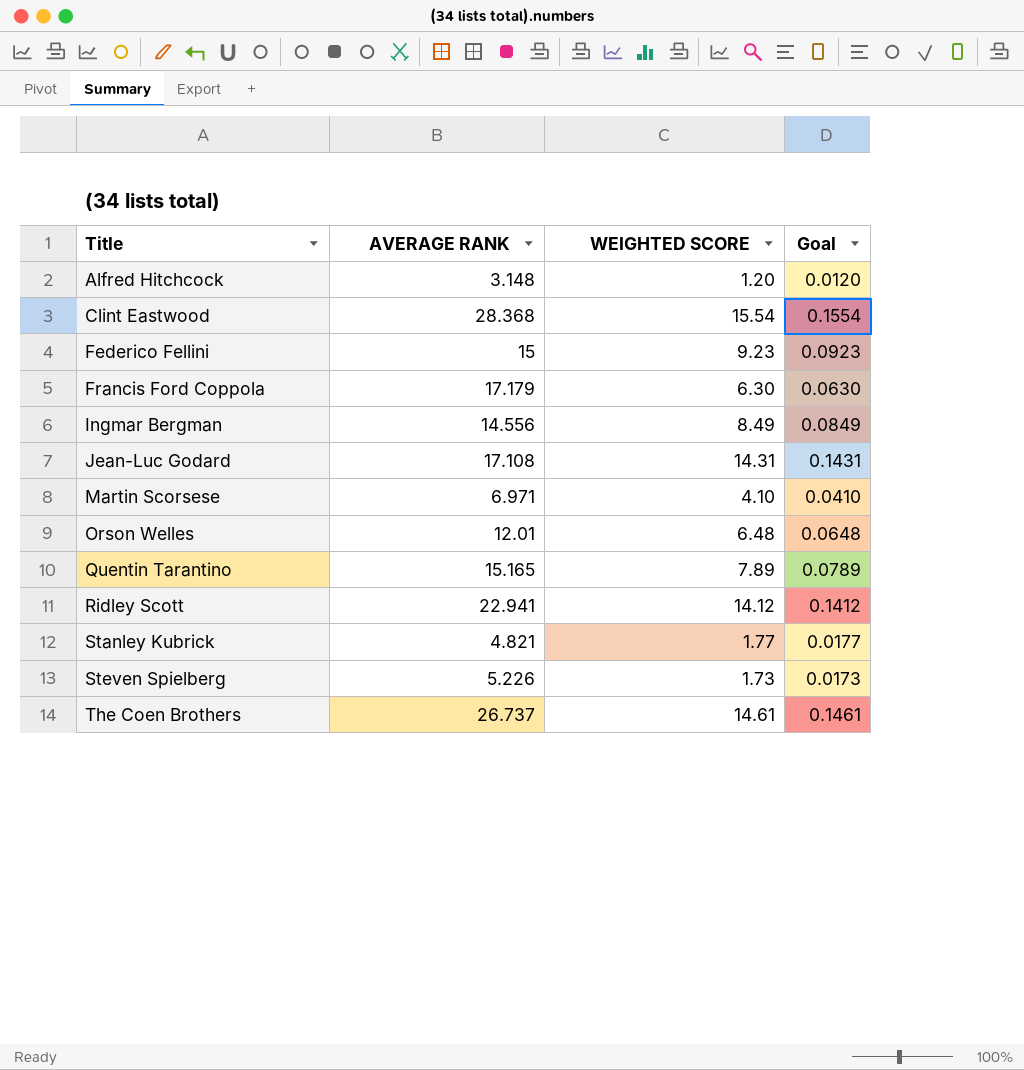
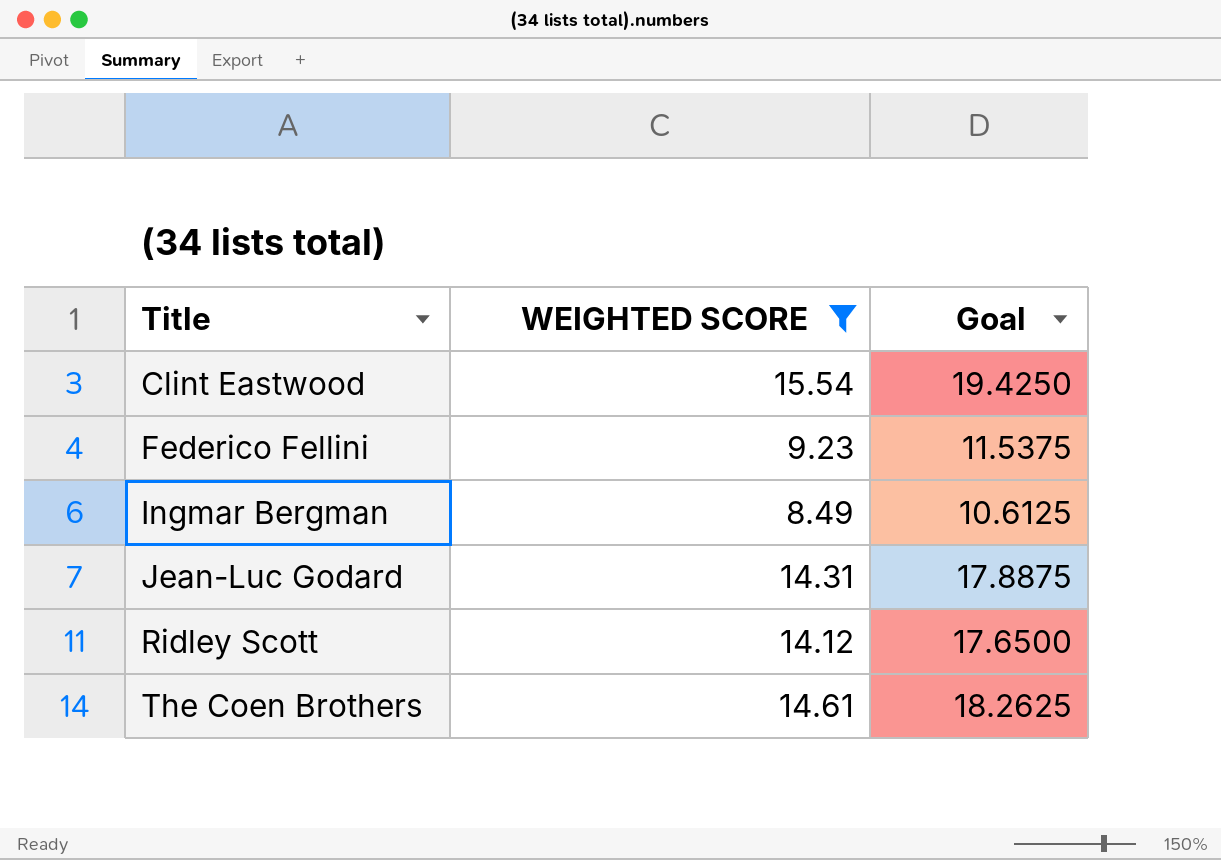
filter: none -> WEIGHTED SCORE >= 8.49
column AVERAGE RANK | position: 2 -> none
column Goal | formula: [WEIGHTED SCORE] * 0.01 -> [WEIGHTED SCORE] * 1.25

